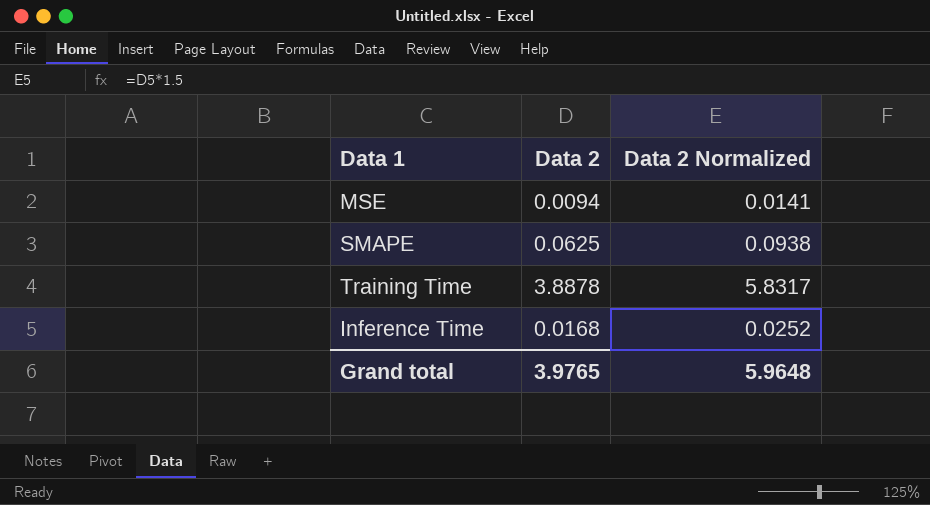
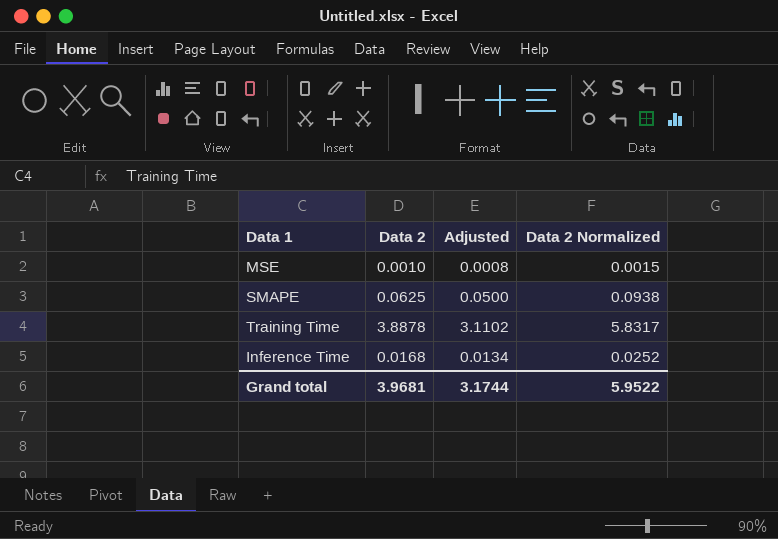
column Adjusted | formula: none -> [Data 2] * 0.8
MSE | Data 2: 0.0094 -> 0.0010
MSE | Data 2 Normalized: 0.0141 -> 0.0015
Grand total | Data 2: 3.9765 -> 3.9681
Grand total | Data 2 Normalized: 5.9648 -> 5.9522

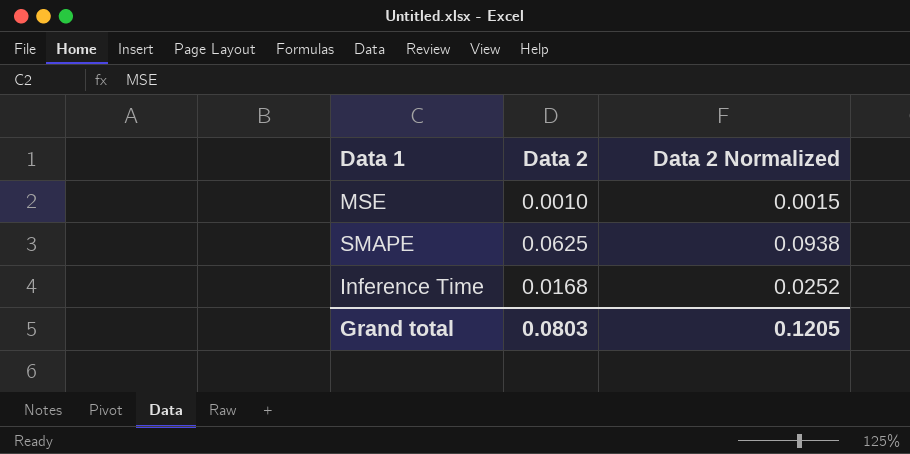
column Adjusted | formula: [Data 2] * 0.8 -> none
row Training Time: 3.8878 | 3.1102 | 5.8317 -> none
Grand total | Data 2: 3.9681 -> 0.0803
Grand total | Data 2 Normalized: 5.9522 -> 0.1205

